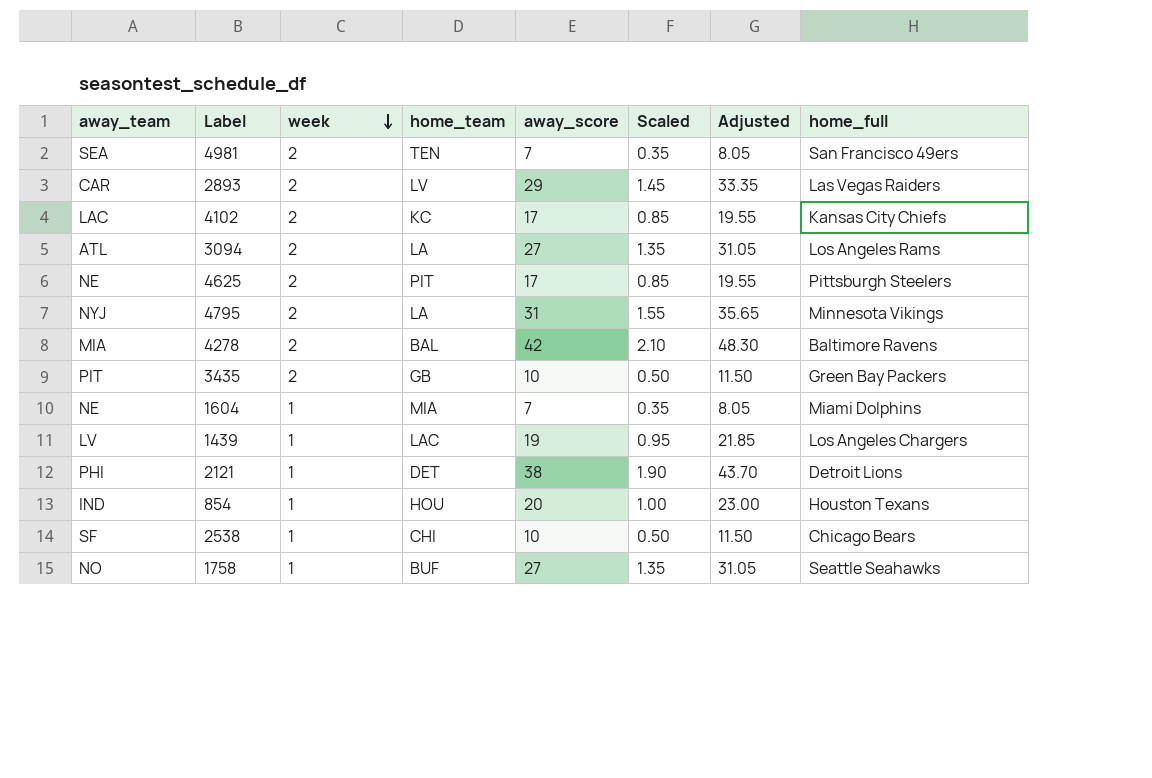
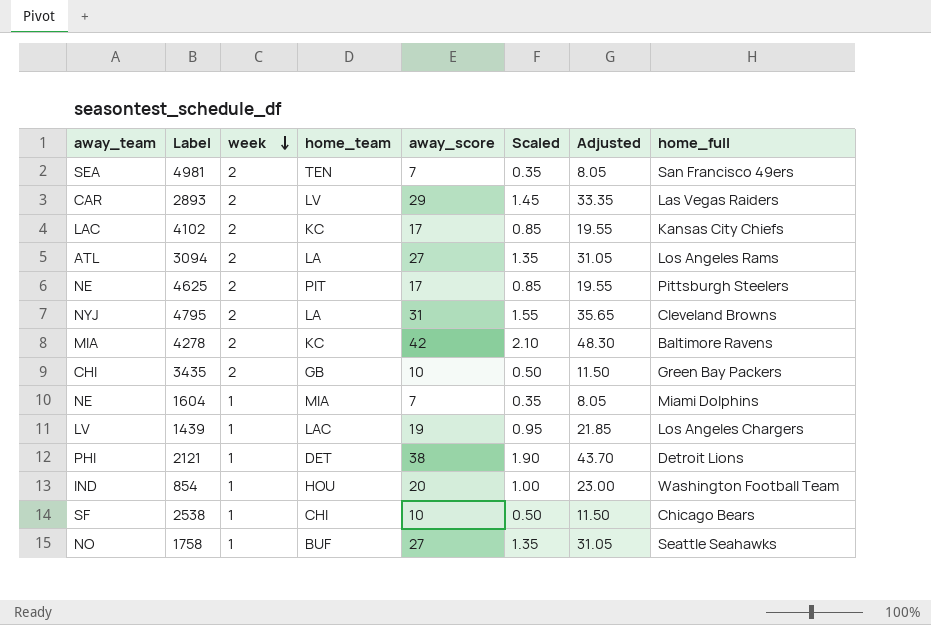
4795 | home_full: Minnesota Vikings -> Cleveland Browns
4278 | home_team: BAL -> KC
3435 | away_team: PIT -> CHI
854 | home_full: Houston Texans -> Washington Football Team

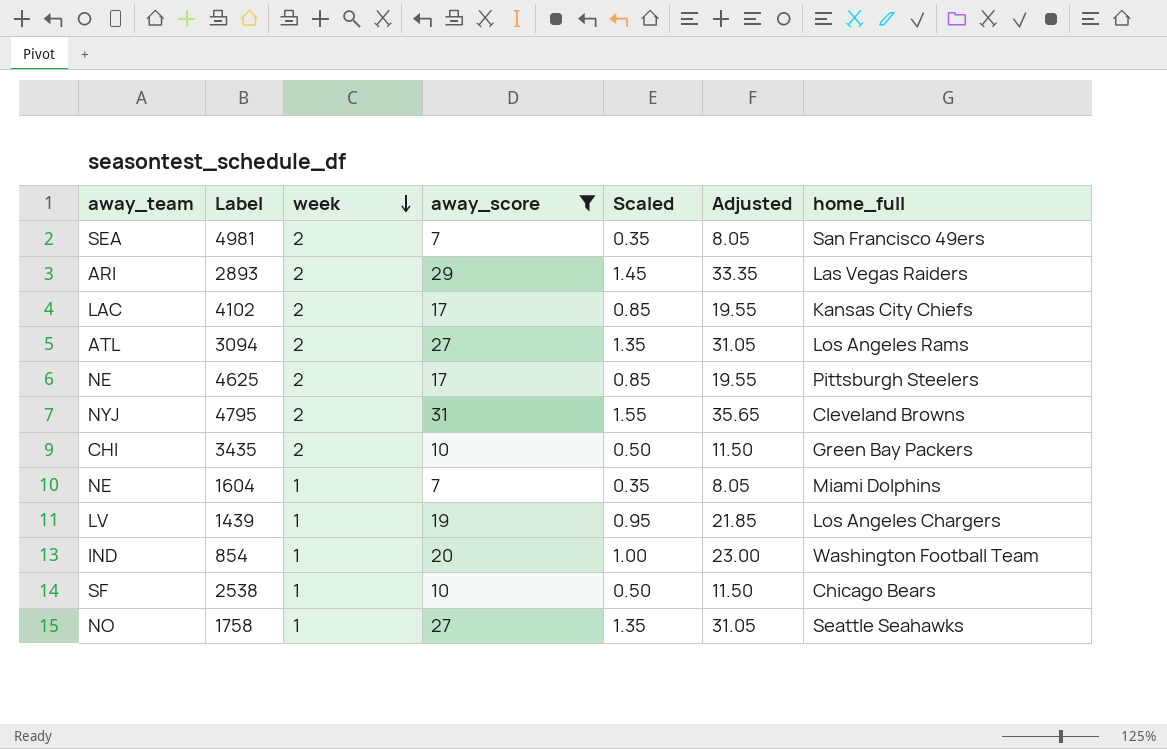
filter: none -> away_score <= 31
column home_team | position: 4 -> none
2893 | away_team: CAR -> ARI

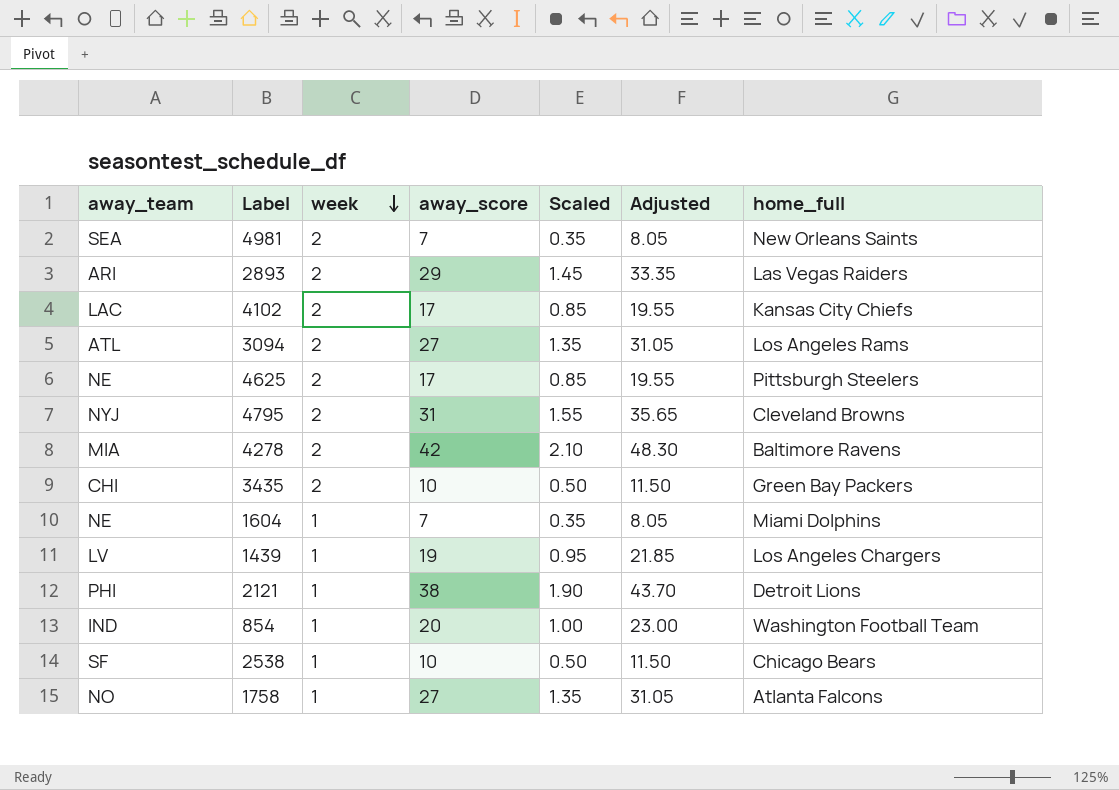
filter: away_score <= 31 -> none
4981 | home_full: San Francisco 49ers -> New Orleans Saints
1758 | home_full: Seattle Seahawks -> Atlanta Falcons

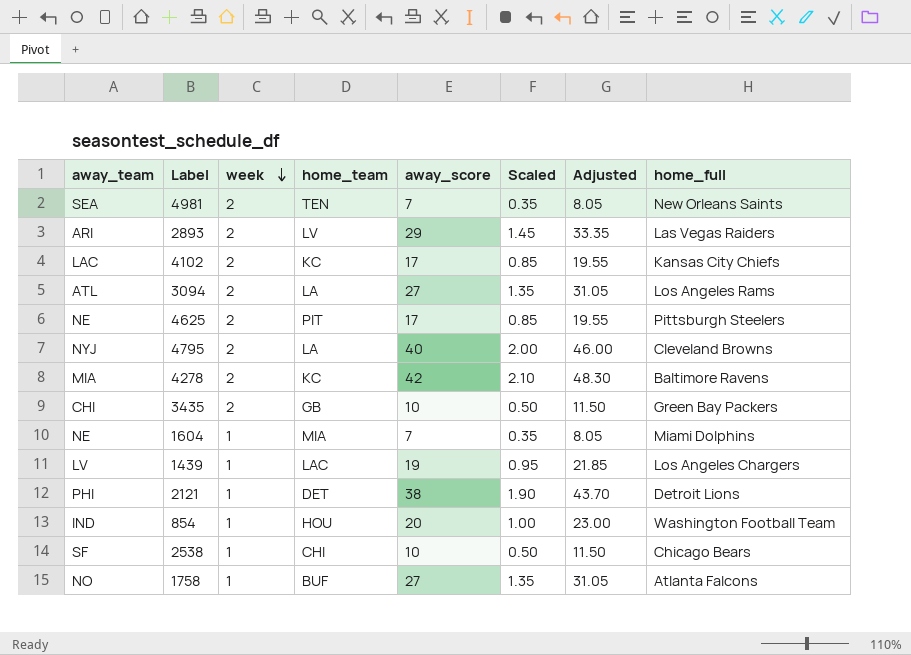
column home_team | position: none -> 4
4795 | away_score: 31 -> 40
4795 | Scaled: 1.55 -> 2.00
4795 | Adjusted: 35.65 -> 46.00

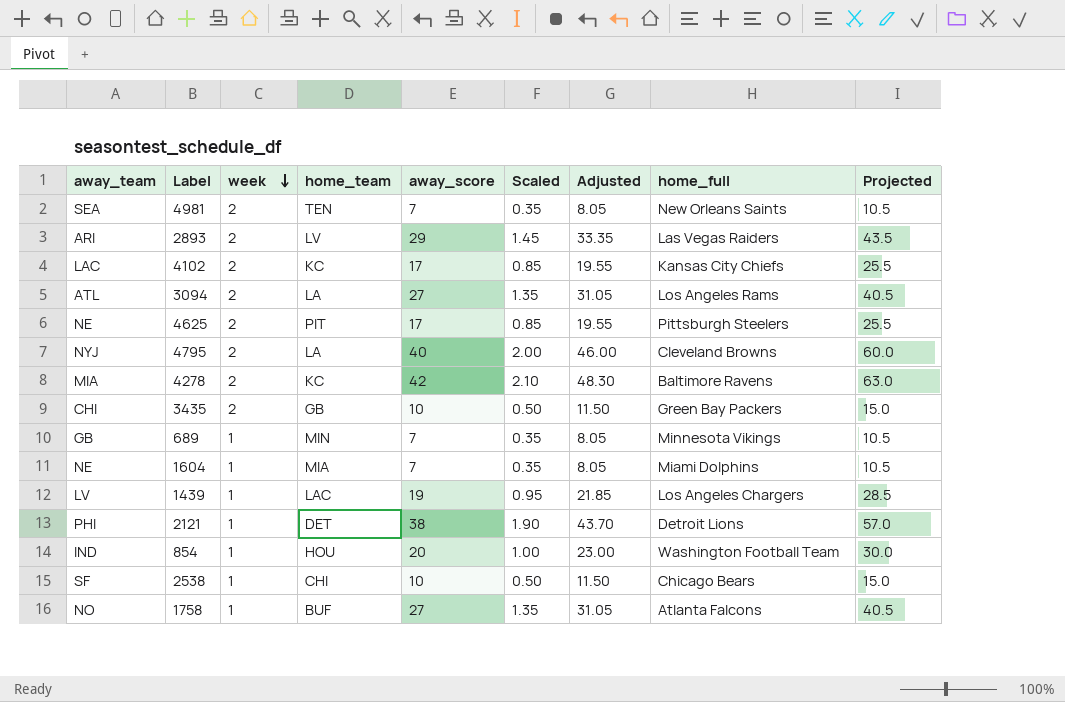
column Projected | formula: none -> [away_score] * 1.5
row 689: none -> GB | 1 | MIN | 7 | 0.35 | 8.05 | Minnesota Vikings | 10.5

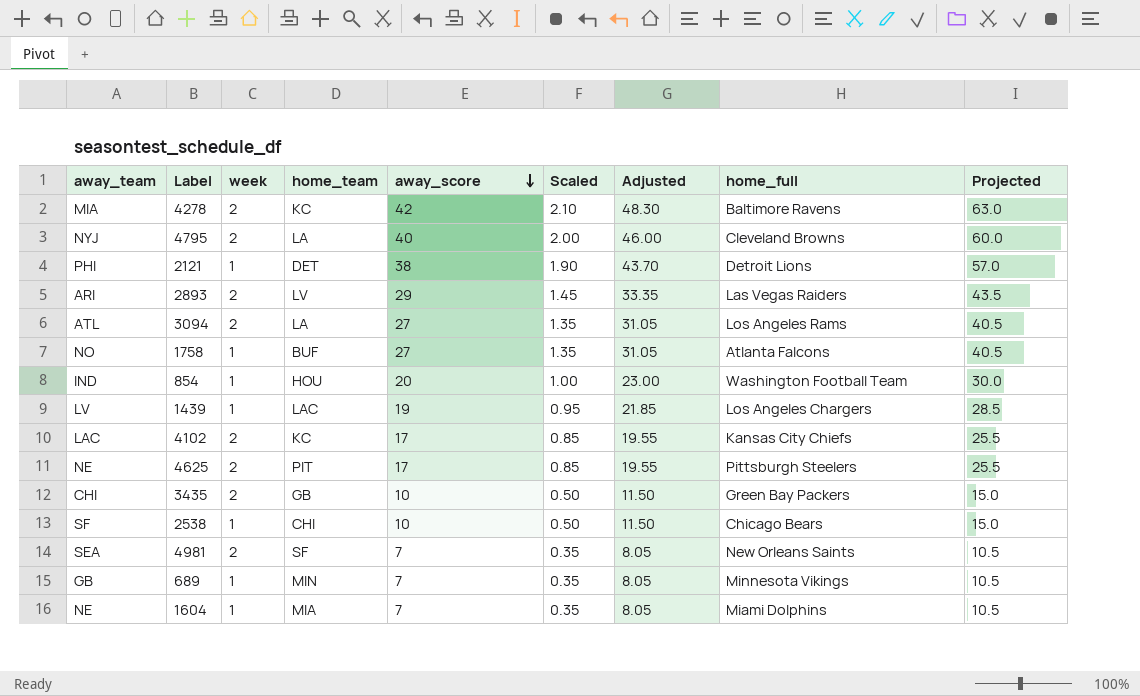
row order: week descending -> away_score descending
4981 | home_team: TEN -> SF

